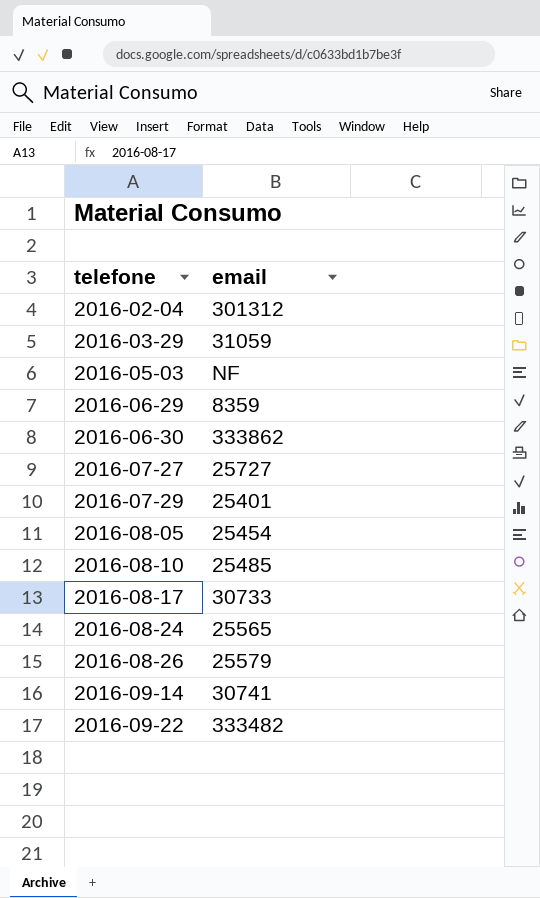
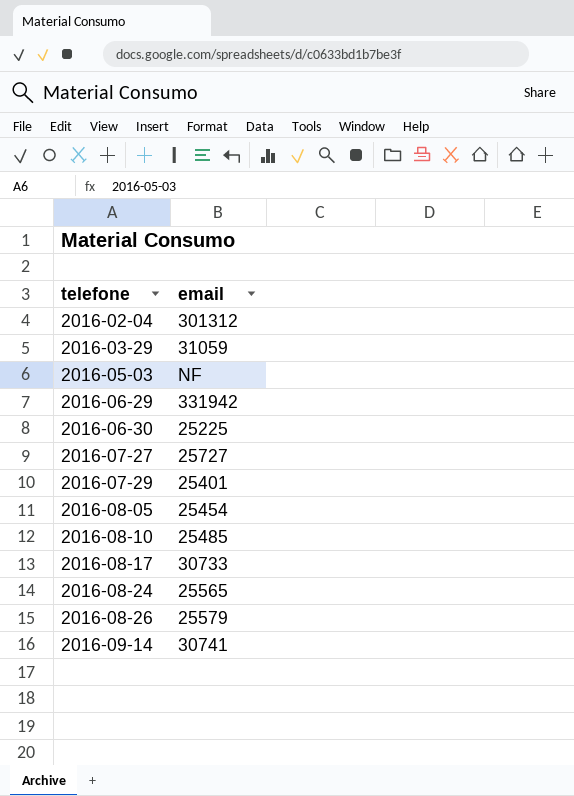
row 2016-09-22: 333482 -> none
2016-06-29 | email: 8359 -> 331942
2016-06-30 | email: 333862 -> 25225

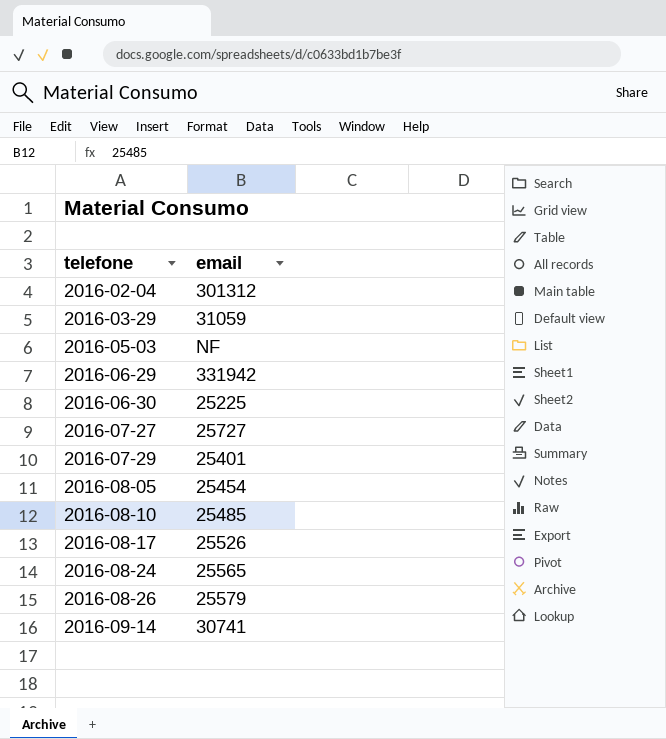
2016-08-17 | email: 30733 -> 25526

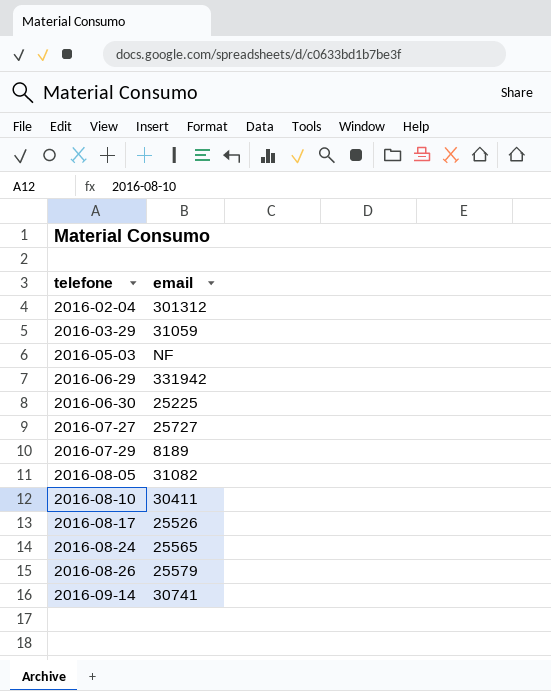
2016-07-29 | email: 25401 -> 8189
2016-08-05 | email: 25454 -> 31082
2016-08-10 | email: 25485 -> 30411

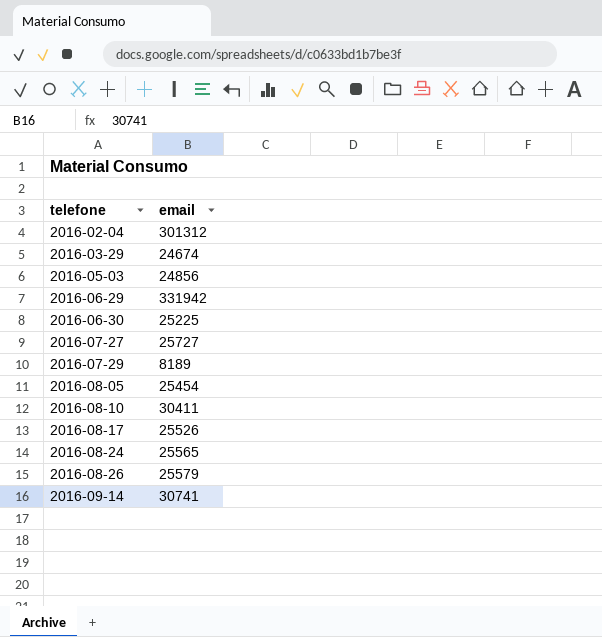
2016-03-29 | email: 31059 -> 24674
2016-05-03 | email: NF -> 24856
2016-08-05 | email: 31082 -> 25454

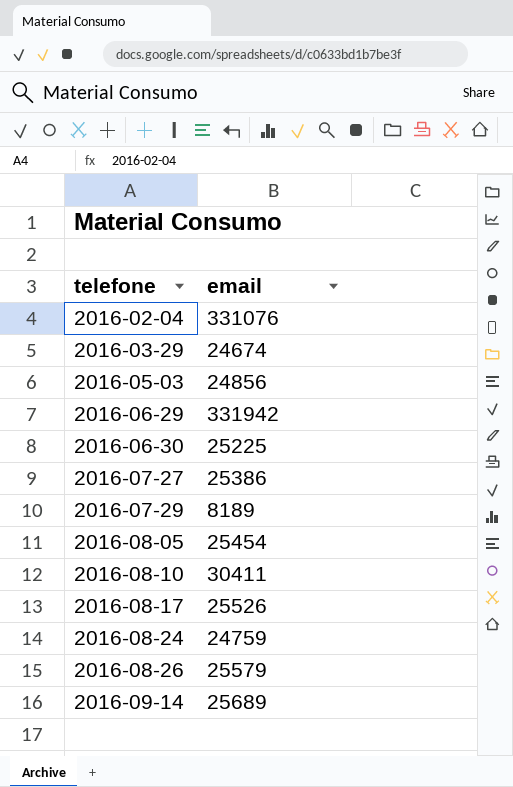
2016-02-04 | email: 301312 -> 331076
2016-07-27 | email: 25727 -> 25386
2016-08-24 | email: 25565 -> 24759
2016-09-14 | email: 30741 -> 25689

